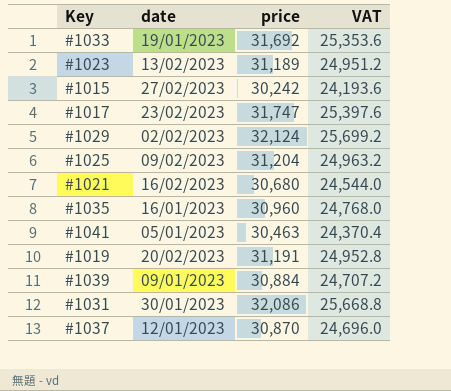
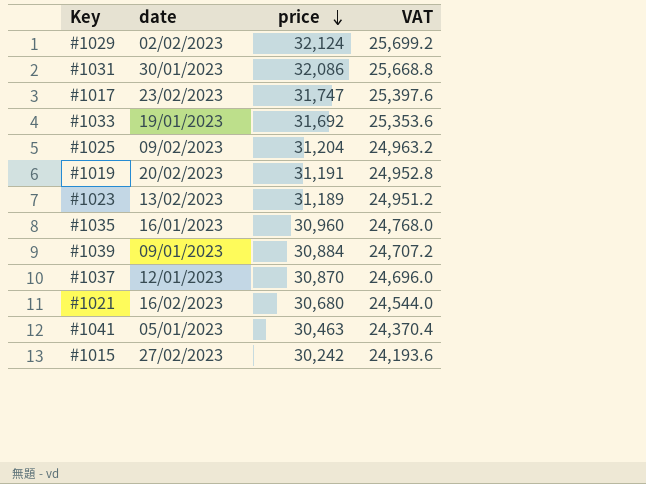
row order: none -> price descending

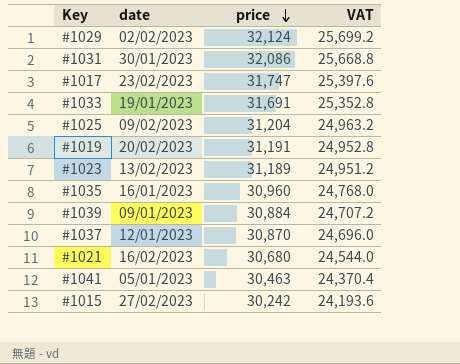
#1033 | price: 31,692 -> 31,691
#1033 | VAT: 25,353.6 -> 25,352.8

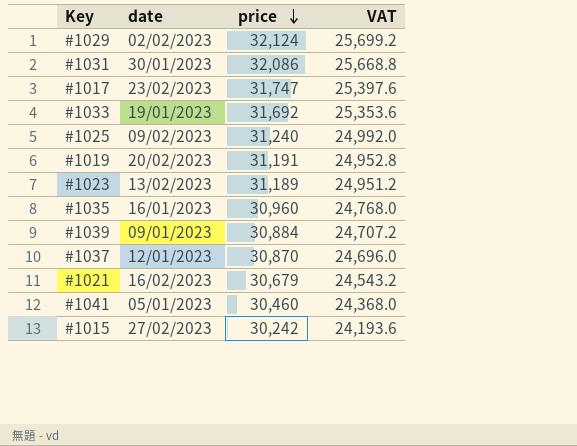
#1033 | price: 31,691 -> 31,692
#1033 | VAT: 25,352.8 -> 25,353.6
#1025 | price: 31,204 -> 31,240
#1025 | VAT: 24,963.2 -> 24,992.0
#1021 | price: 30,680 -> 30,679
#1021 | VAT: 24,544.0 -> 24,543.2
#1041 | price: 30,463 -> 30,460
#1041 | VAT: 24,370.4 -> 24,368.0

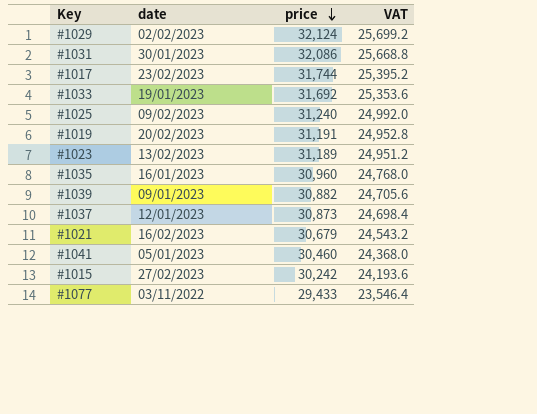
#1017 | price: 31,747 -> 31,744
#1017 | VAT: 25,397.6 -> 25,395.2
#1039 | price: 30,884 -> 30,882
#1039 | VAT: 24,707.2 -> 24,705.6
#1037 | price: 30,870 -> 30,873
#1037 | VAT: 24,696.0 -> 24,698.4
row #1077: none -> 03/11/2022 | 29,433 | 23,546.4

